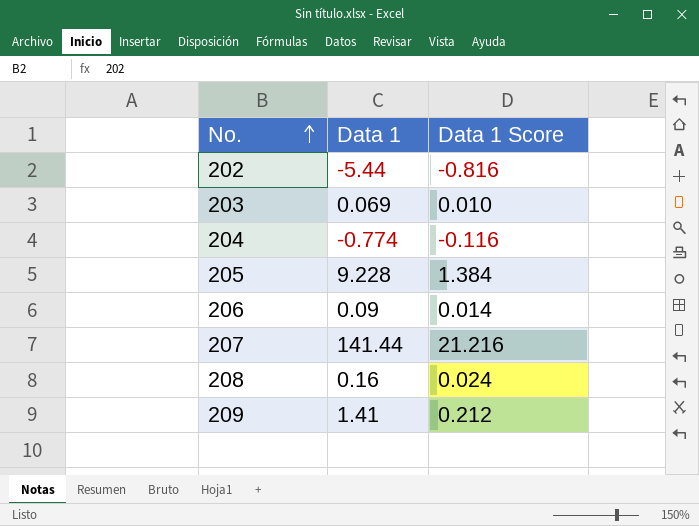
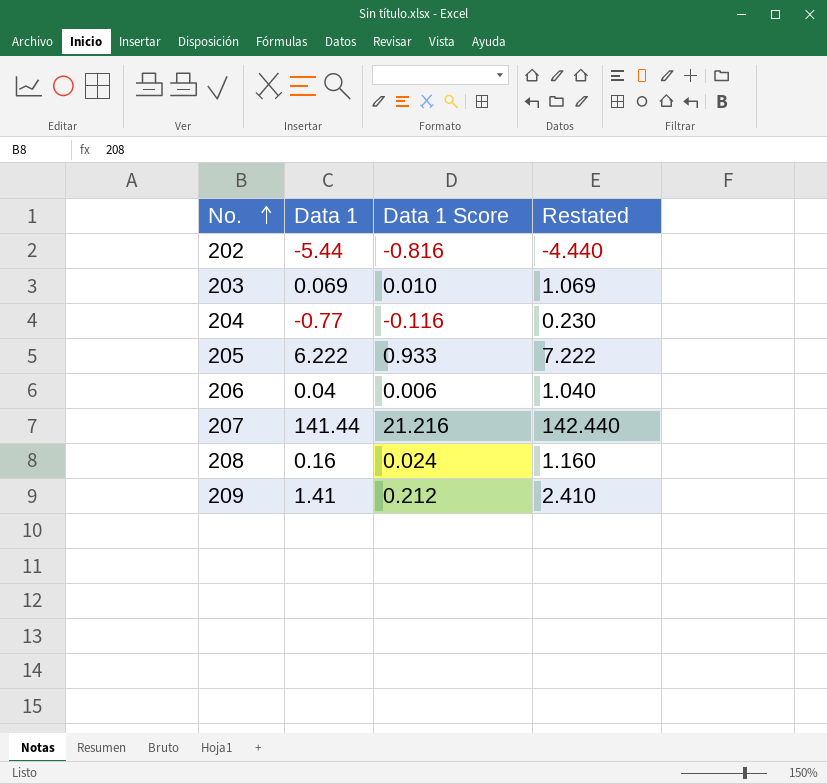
column Restated | formula: none -> [Data 1] + 1
204 | Data 1: -0.774 -> -0.77
205 | Data 1: 9.228 -> 6.222
205 | Data 1 Score: 1.384 -> 0.933
206 | Data 1: 0.09 -> 0.04
206 | Data 1 Score: 0.014 -> 0.006

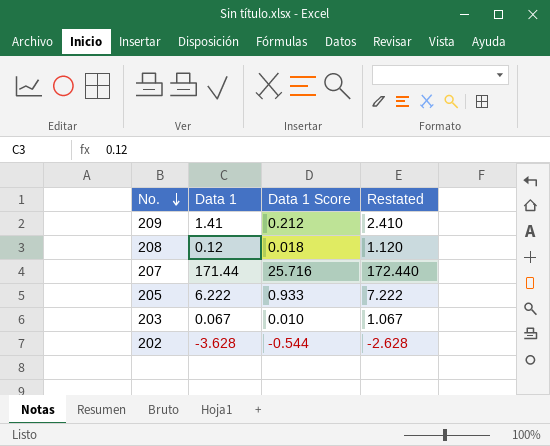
row order: No. ascending -> No. descending
row 204: -0.77 | -0.116 | 0.230 -> none
row 206: 0.04 | 0.006 | 1.040 -> none
208 | Data 1: 0.16 -> 0.12
208 | Data 1 Score: 0.024 -> 0.018
208 | Restated: 1.160 -> 1.120
207 | Data 1: 141.44 -> 171.44
207 | Data 1 Score: 21.216 -> 25.716
207 | Restated: 142.440 -> 172.440
203 | Data 1: 0.069 -> 0.067
203 | Restated: 1.069 -> 1.067
202 | Data 1: -5.44 -> -3.628
202 | Data 1 Score: -0.816 -> -0.544
202 | Restated: -4.440 -> -2.628

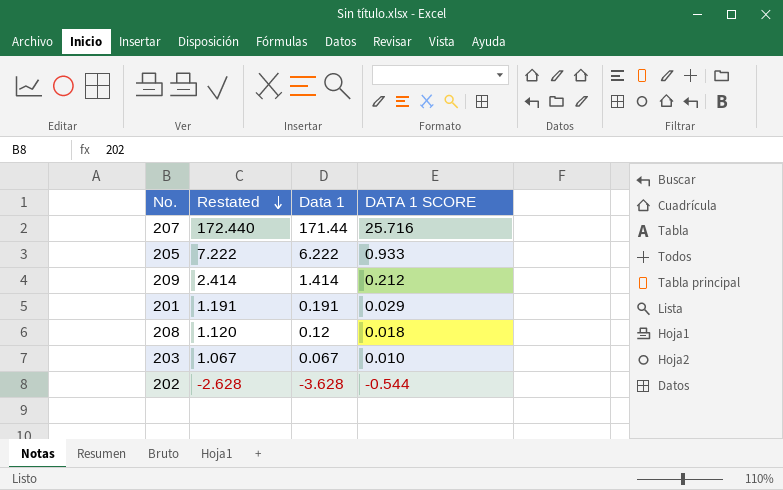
row order: No. descending -> Restated descending
column Restated | position: 4 -> 2
column name: Data 1 Score -> DATA 1 SCORE
209 | Restated: 2.410 -> 2.414
209 | Data 1: 1.41 -> 1.414
row 201: none -> 1.191 | 0.191 | 0.029

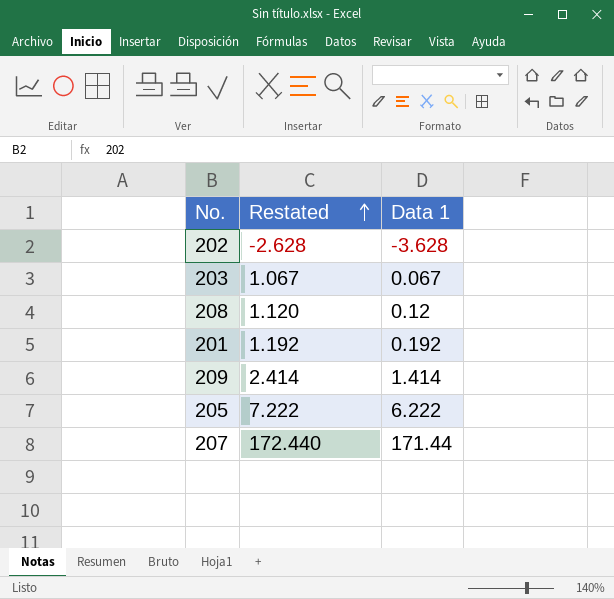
row order: Restated descending -> Restated ascending
column DATA 1 SCORE | formula: [Data 1] * 0.15 -> none
201 | Restated: 1.191 -> 1.192
201 | Data 1: 0.191 -> 0.192

